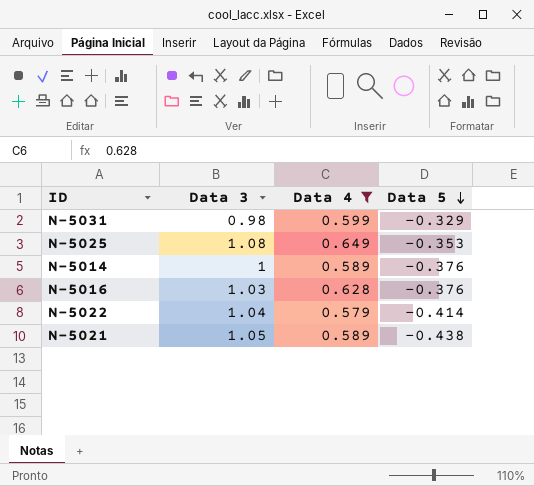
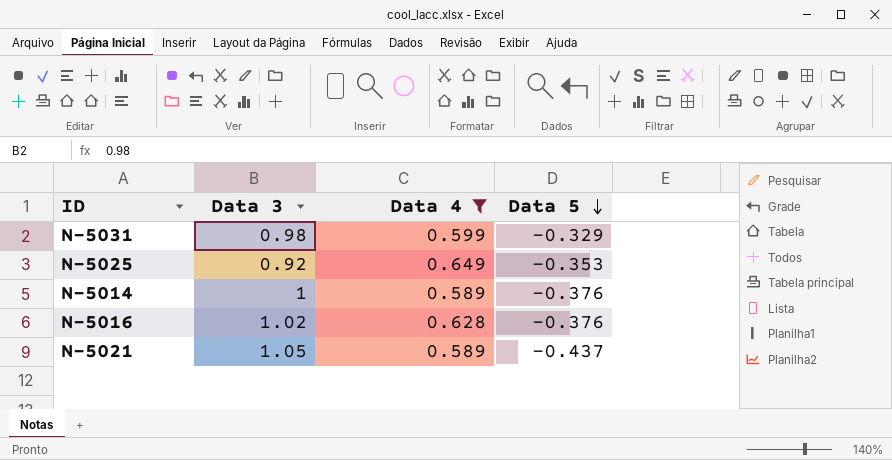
row N-5022: 1.04 | 0.579 | -0.414 -> none
N-5025 | Data 3: 1.08 -> 0.92
N-5016 | Data 3: 1.03 -> 1.02
N-5021 | Data 5: -0.438 -> -0.437

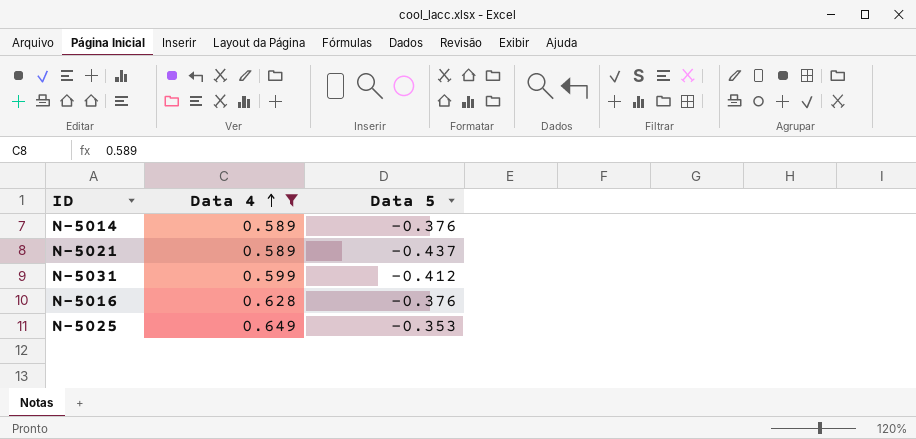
row order: Data 5 descending -> Data 4 ascending
column Data 3 | position: 2 -> none
N-5031 | Data 5: -0.329 -> -0.412

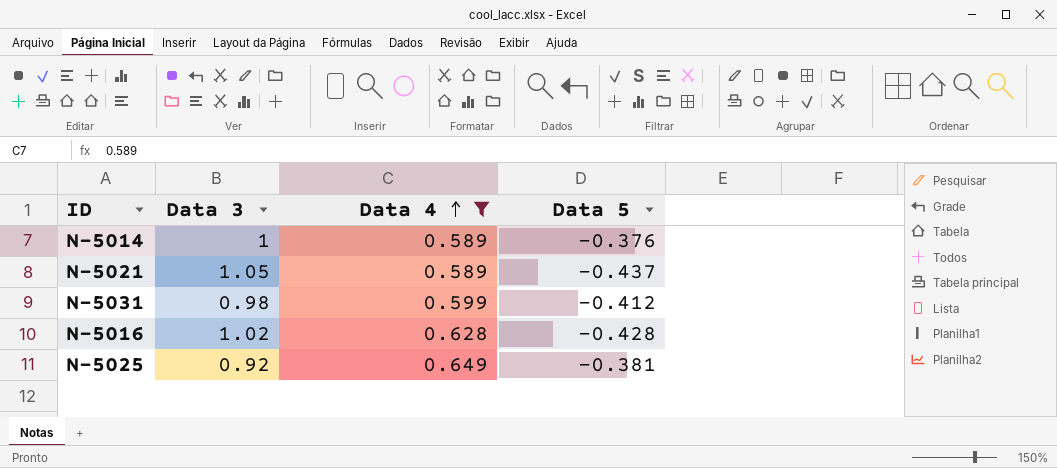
column Data 3 | position: none -> 2
N-5016 | Data 5: -0.376 -> -0.428
N-5025 | Data 5: -0.353 -> -0.381

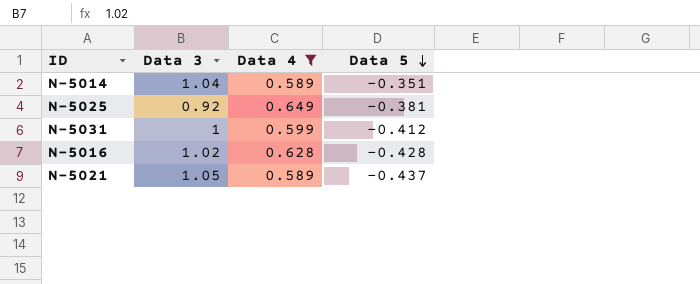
row order: Data 4 ascending -> Data 5 descending
N-5014 | Data 3: 1 -> 1.04
N-5014 | Data 5: -0.376 -> -0.351
N-5031 | Data 3: 0.98 -> 1

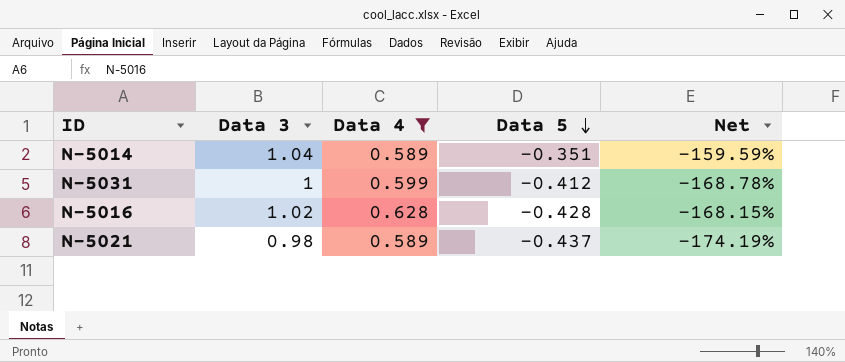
column Net | formula: none -> ([Data 5] - [Data 4]) / [Data 4]
row N-5025: 0.92 | 0.649 | -0.381 -> none
N-5021 | Data 3: 1.05 -> 0.98

